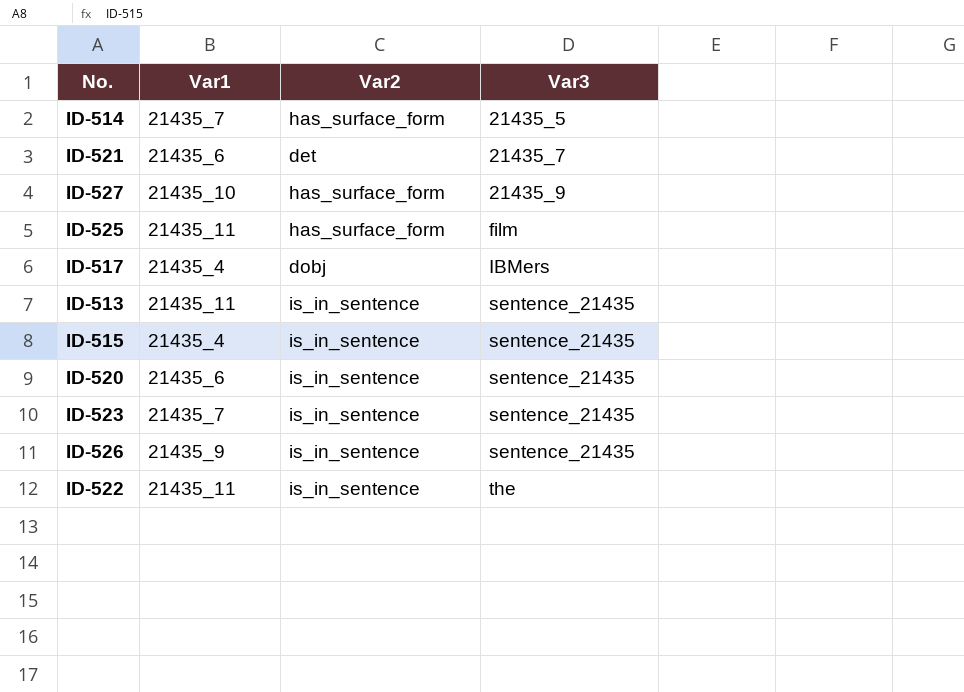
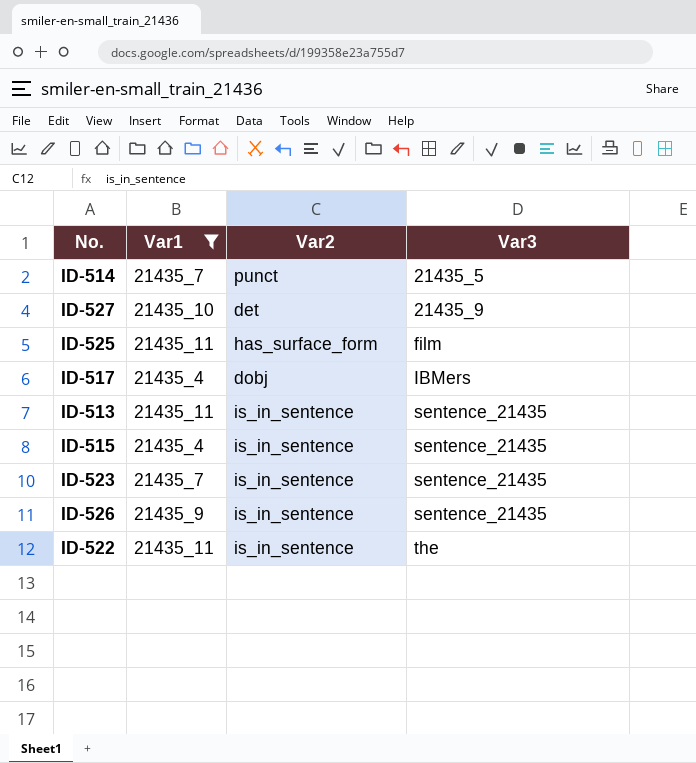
filter: none -> Var1 != 21435_6
ID-514 | Var2: has_surface_form -> punct
ID-527 | Var2: has_surface_form -> det

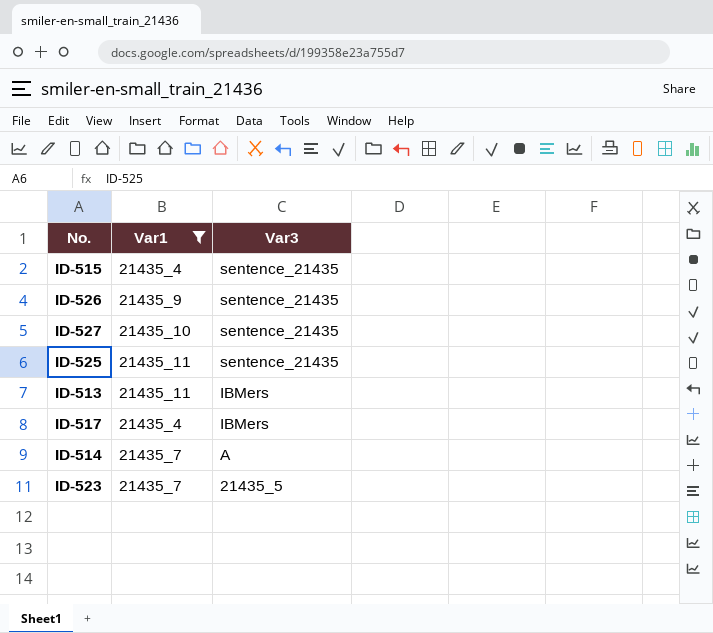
row order: Var3 ascending -> Var3 descending
column Var2 | position: 3 -> none
row ID-522: 21435_11 | is_in_sentence | the -> none
ID-527 | Var3: 21435_9 -> sentence_21435
ID-525 | Var3: film -> sentence_21435
ID-513 | Var3: sentence_21435 -> IBMers
ID-514 | Var3: 21435_5 -> A
ID-523 | Var3: sentence_21435 -> 21435_5

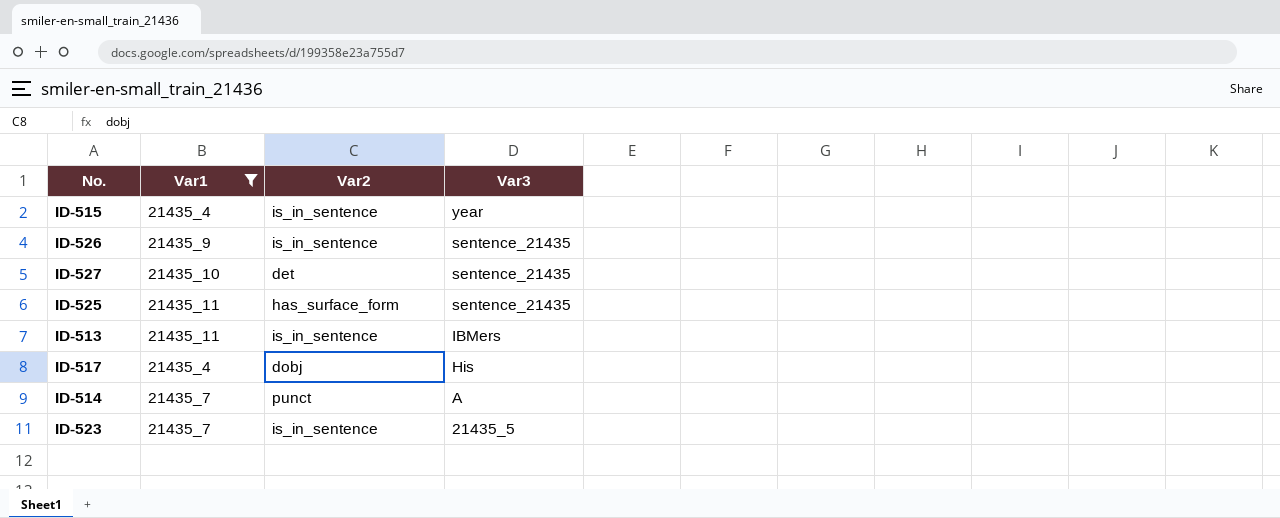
column Var2 | position: none -> 3
ID-515 | Var3: sentence_21435 -> year
ID-517 | Var3: IBMers -> His

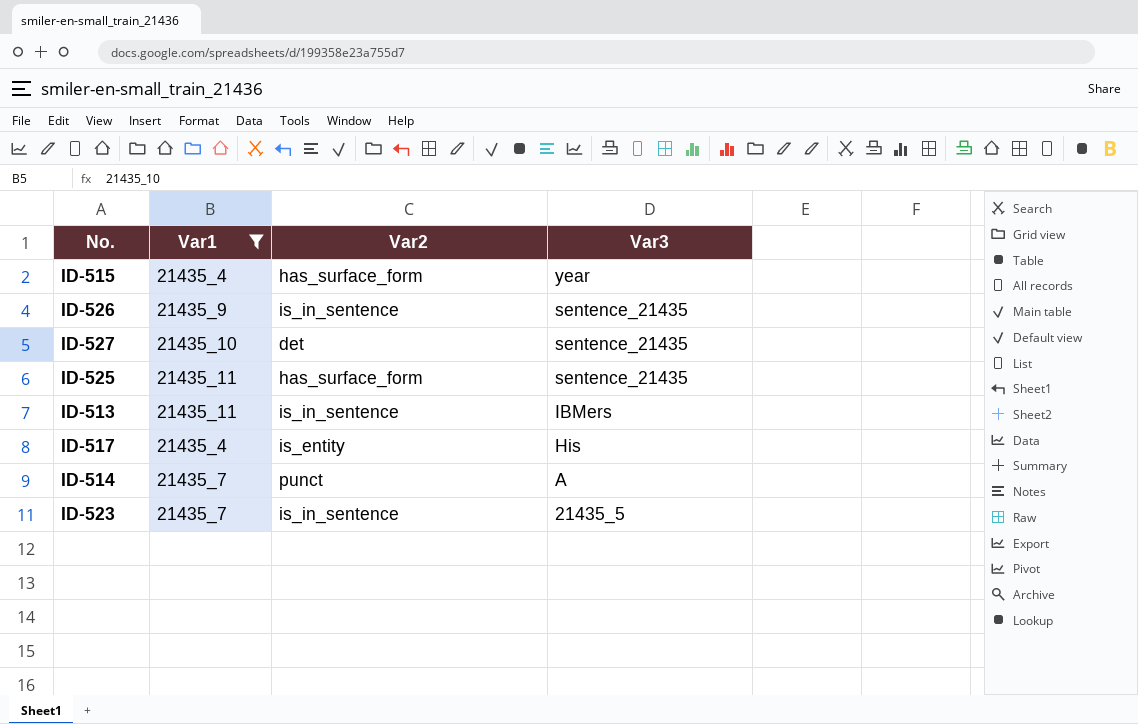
ID-515 | Var2: is_in_sentence -> has_surface_form
ID-517 | Var2: dobj -> is_entity

